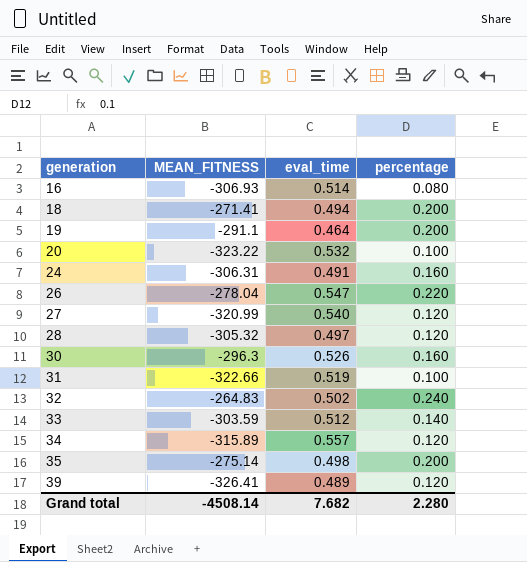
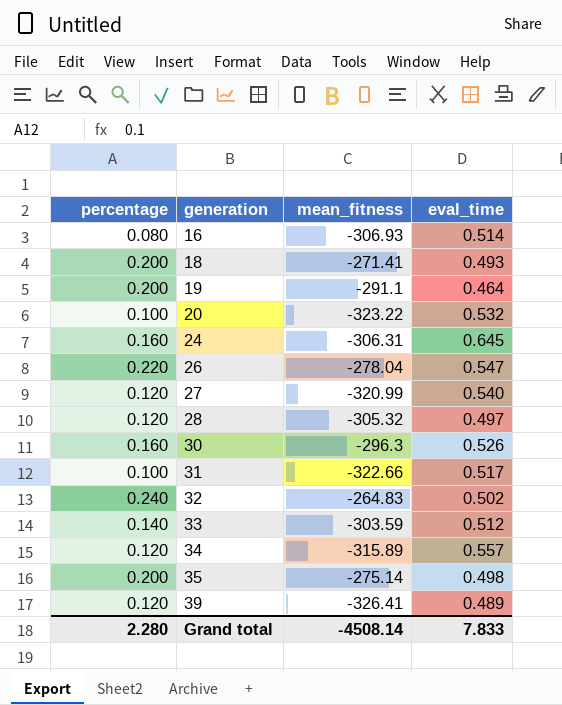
column percentage | position: 4 -> 1
column name: MEAN_FITNESS -> mean_fitness
18 | eval_time: 0.494 -> 0.493
24 | eval_time: 0.491 -> 0.645
31 | eval_time: 0.519 -> 0.517
Grand total | eval_time: 7.682 -> 7.833

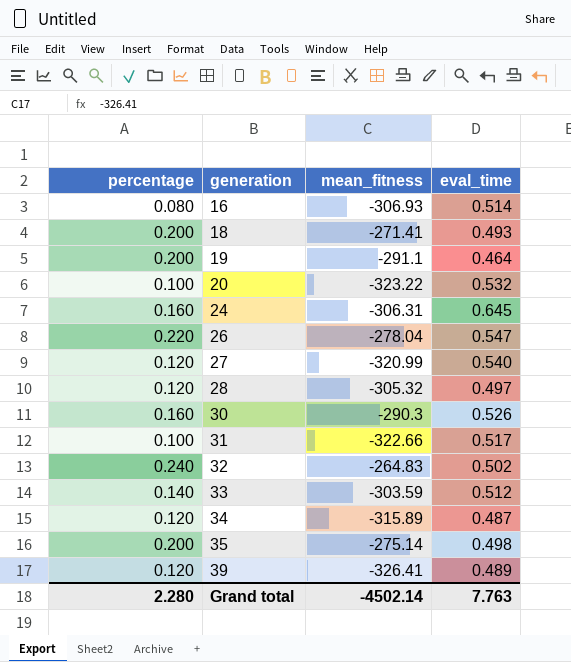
30 | mean_fitness: -296.3 -> -290.3
34 | eval_time: 0.557 -> 0.487
Grand total | mean_fitness: -4508.14 -> -4502.14
Grand total | eval_time: 7.833 -> 7.763

